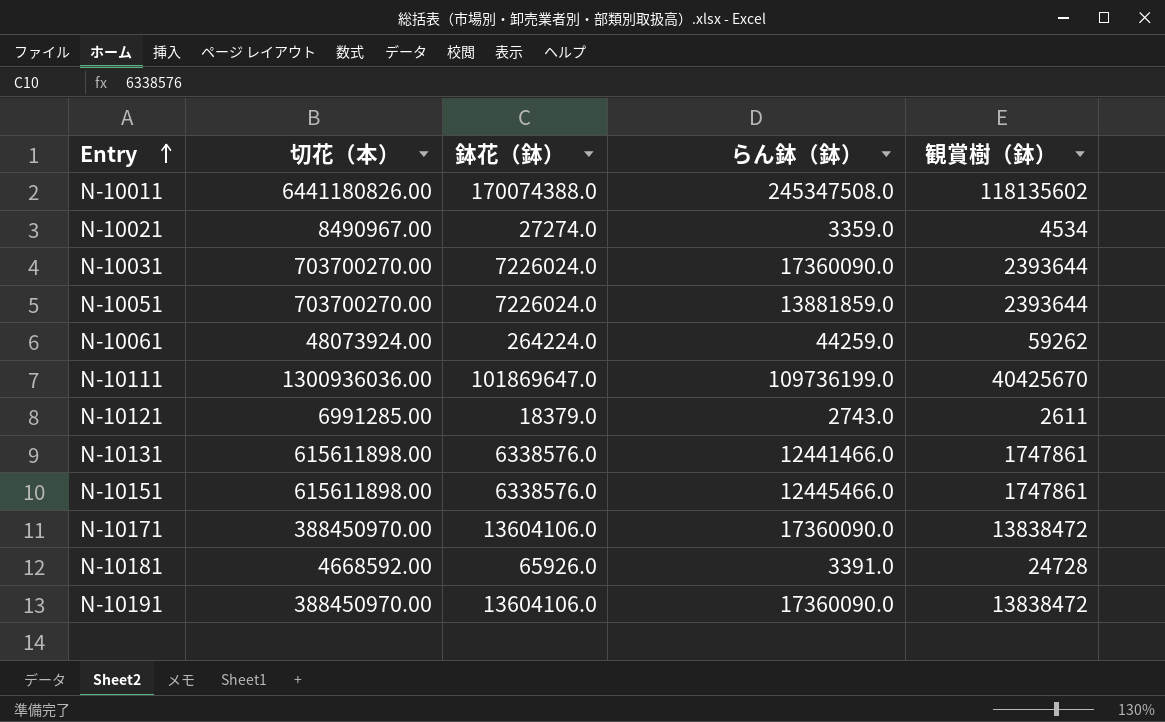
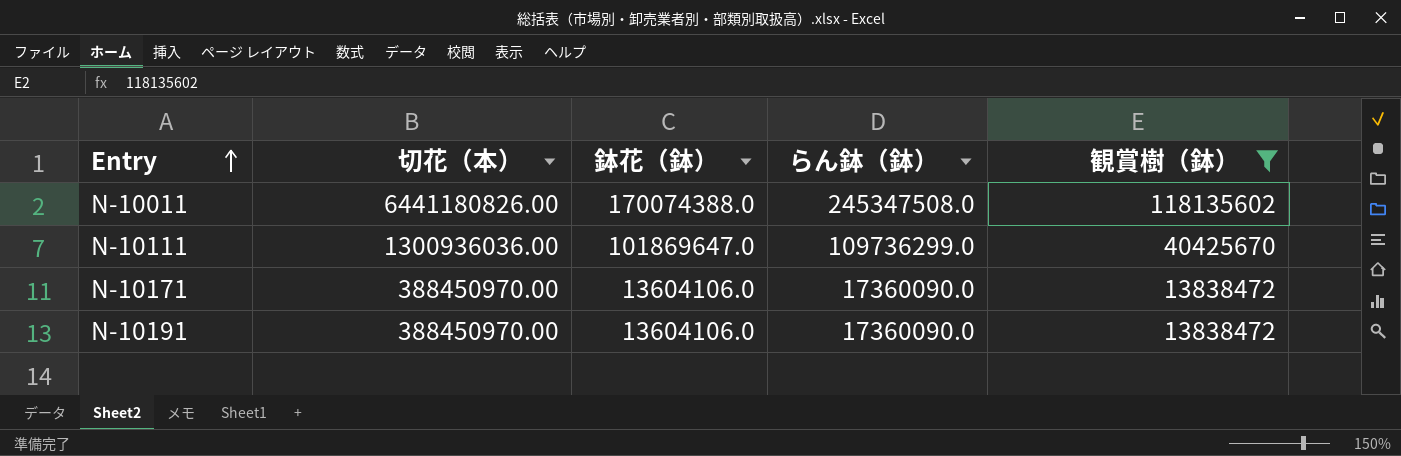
filter: none -> 観賞樹（鉢） >= 13838472
N-10111 | らん鉢（鉢）: 109736199.0 -> 109736299.0

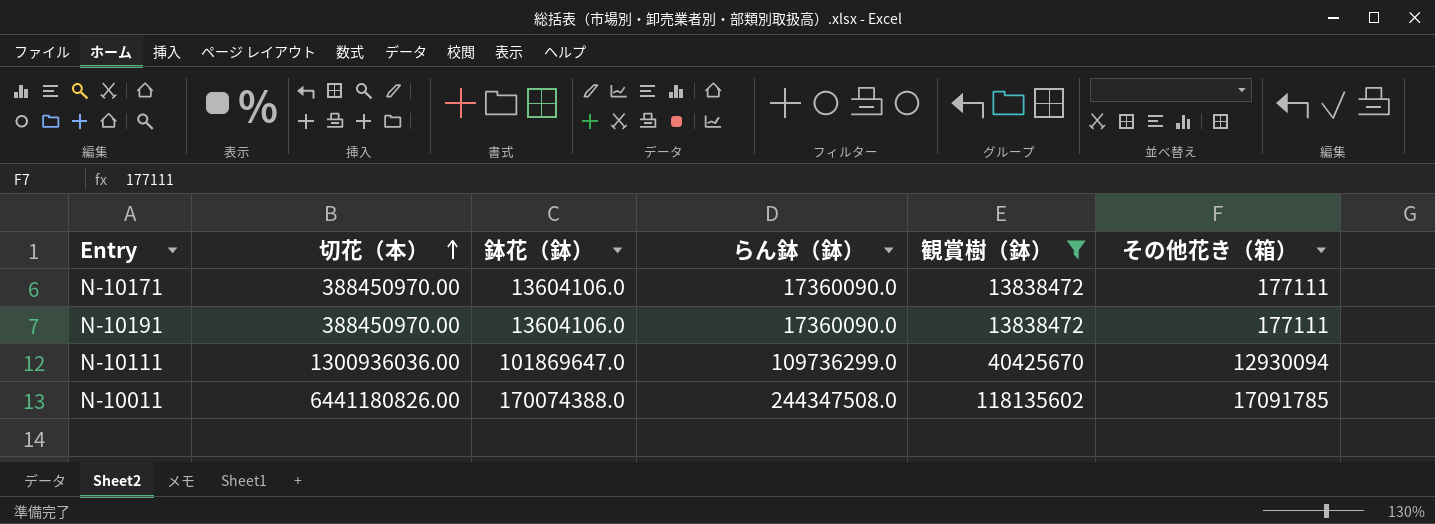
row order: Entry ascending -> 切花（本） ascending
column その他花き（箱） | position: none -> 6
N-10011 | らん鉢（鉢）: 245347508.0 -> 244347508.0

